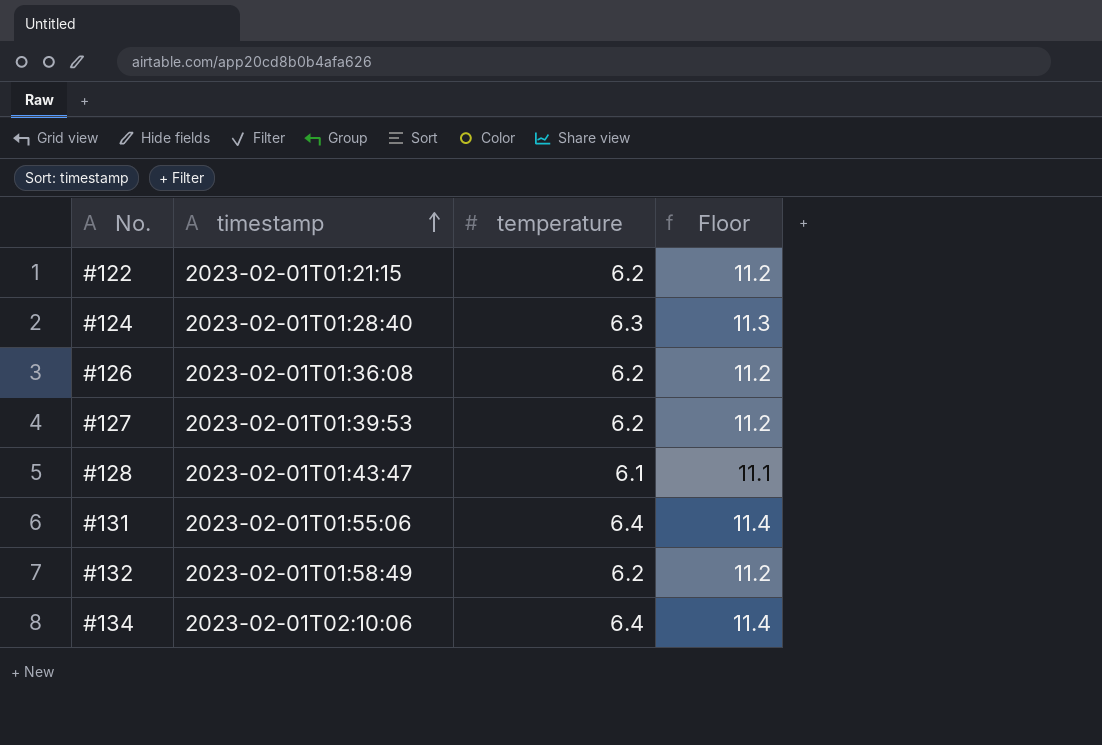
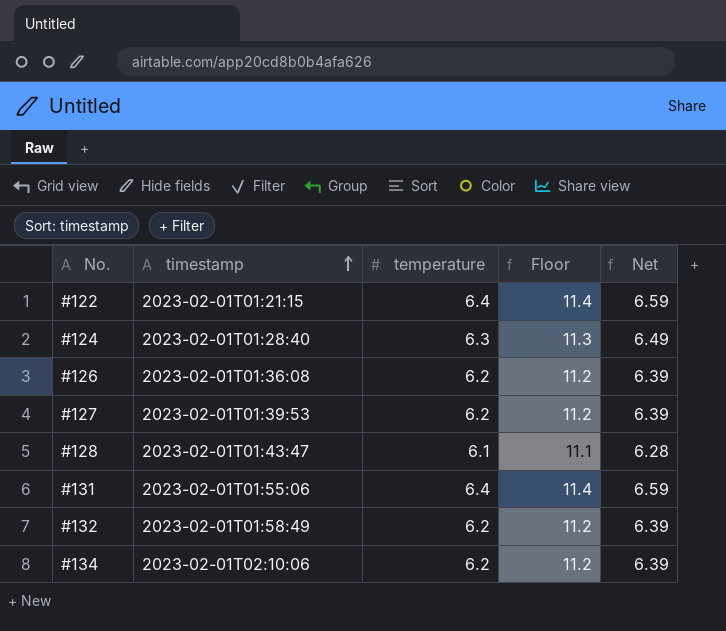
column Net | formula: none -> [temperature] * 1.03
#122 | temperature: 6.2 -> 6.4
#122 | Floor: 11.2 -> 11.4
#134 | temperature: 6.4 -> 6.2
#134 | Floor: 11.4 -> 11.2

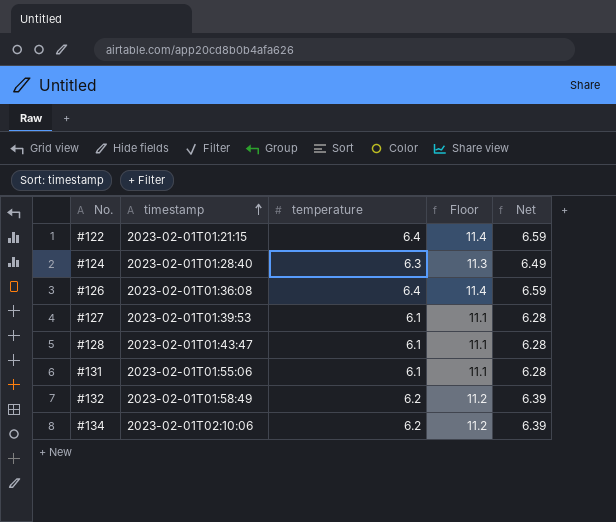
#126 | temperature: 6.2 -> 6.4
#126 | Floor: 11.2 -> 11.4
#126 | Net: 6.39 -> 6.59
#127 | temperature: 6.2 -> 6.1
#127 | Floor: 11.2 -> 11.1
#127 | Net: 6.39 -> 6.28
#131 | temperature: 6.4 -> 6.1
#131 | Floor: 11.4 -> 11.1
#131 | Net: 6.59 -> 6.28

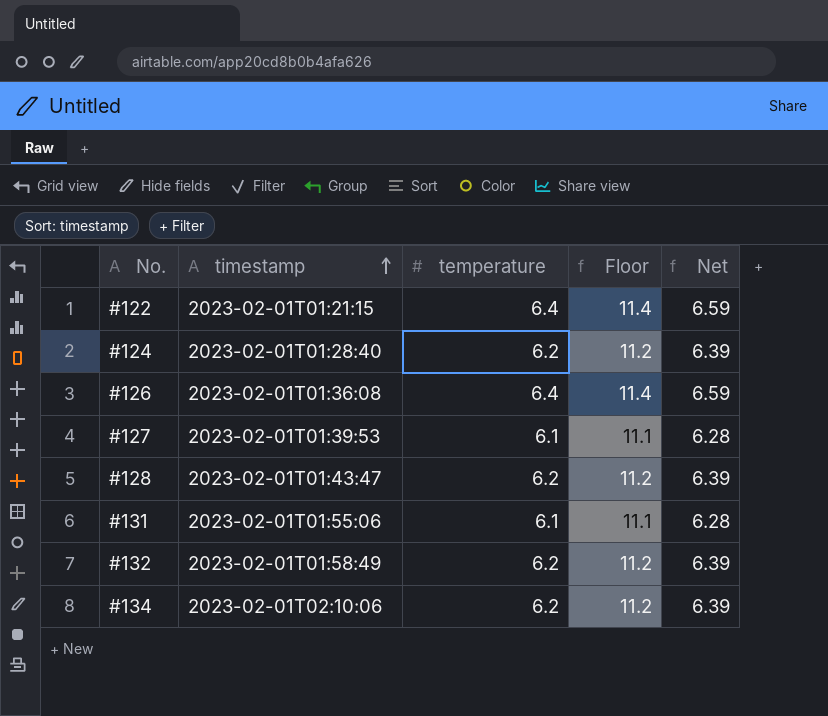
#124 | temperature: 6.3 -> 6.2
#124 | Floor: 11.3 -> 11.2
#124 | Net: 6.49 -> 6.39
#128 | temperature: 6.1 -> 6.2
#128 | Floor: 11.1 -> 11.2
#128 | Net: 6.28 -> 6.39

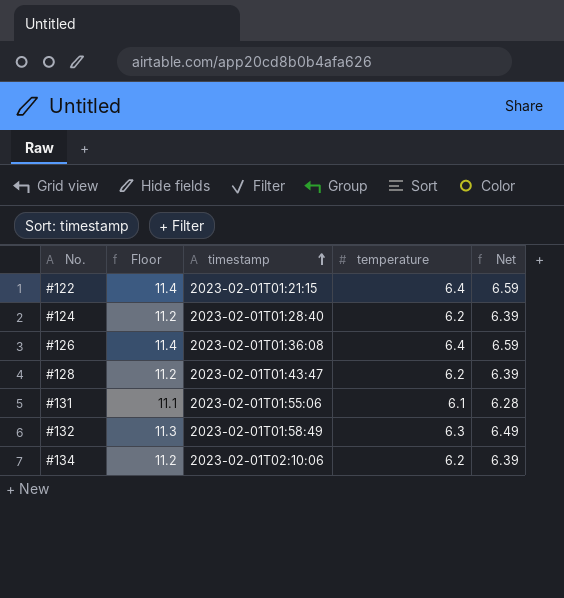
column Floor | position: 4 -> 2
row #127: 2023-02-01T01:39:53 | 6.1 | 11.1 | 6.28 -> none
#132 | Floor: 11.2 -> 11.3
#132 | temperature: 6.2 -> 6.3
#132 | Net: 6.39 -> 6.49

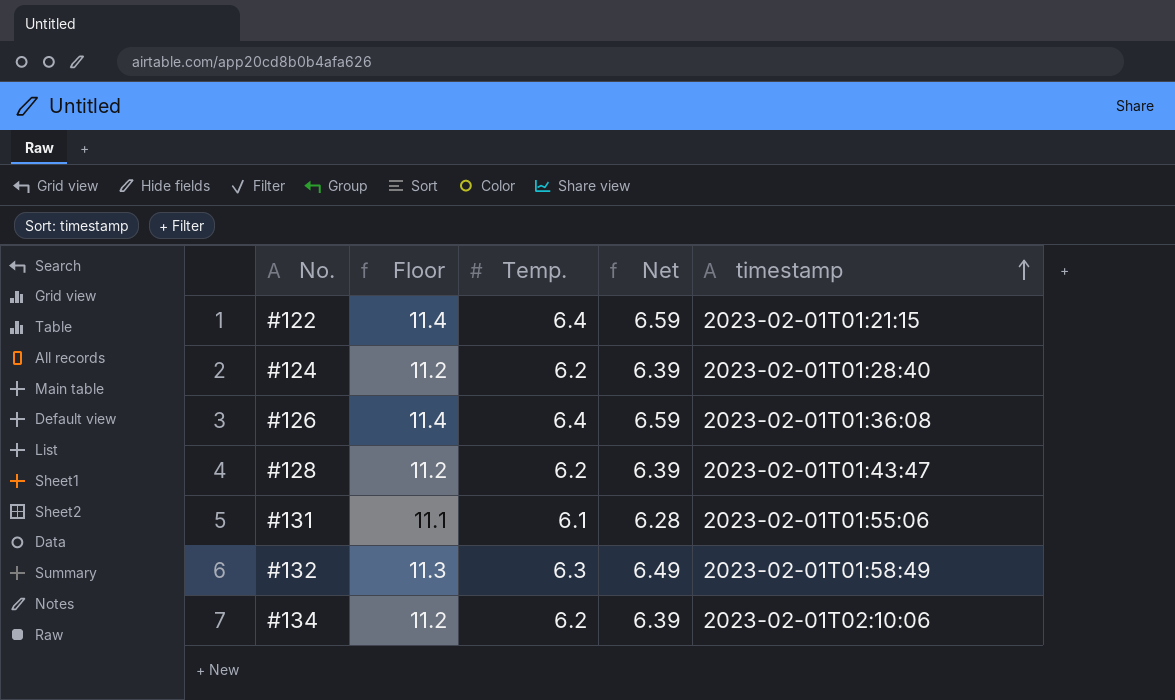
column name: temperature -> Temp.
column timestamp | position: 3 -> 5

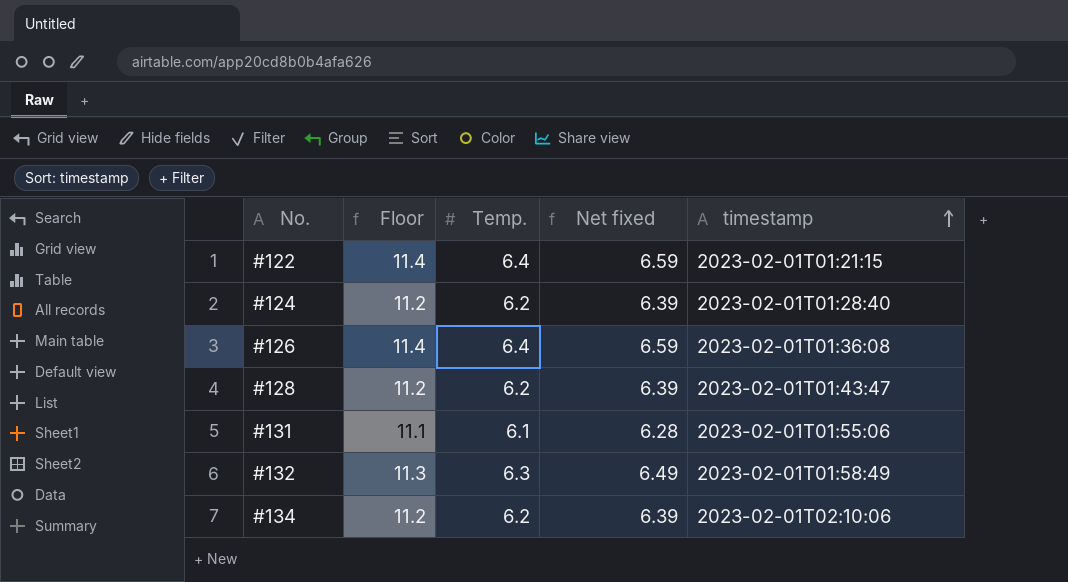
column name: Net -> Net fixed

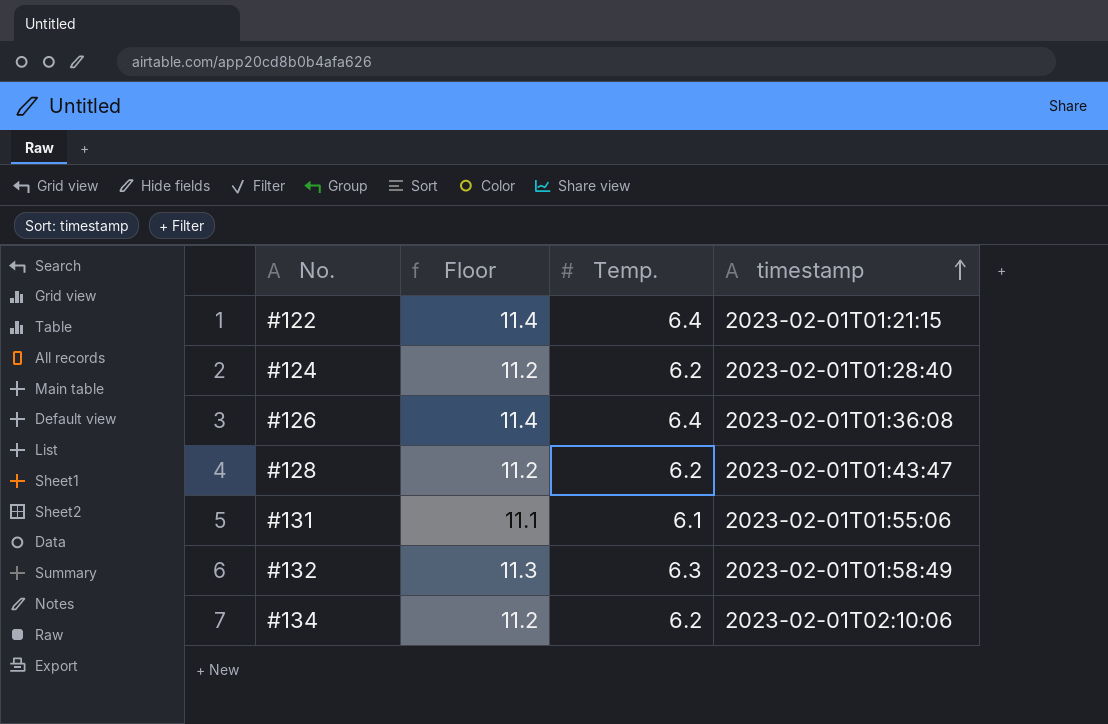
column Net fixed | formula: [Temp.] * 1.03 -> none

